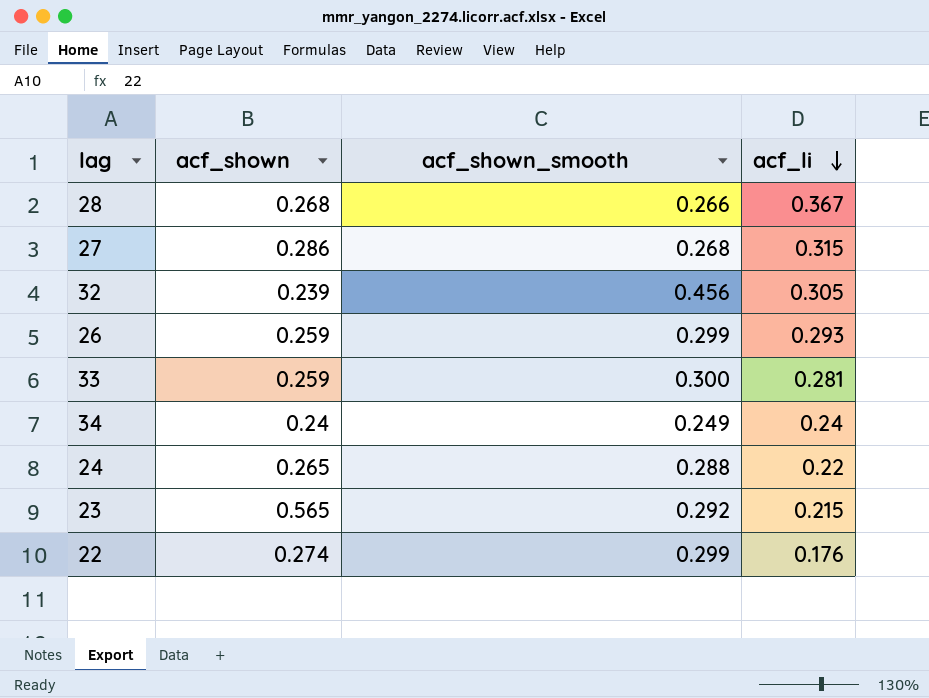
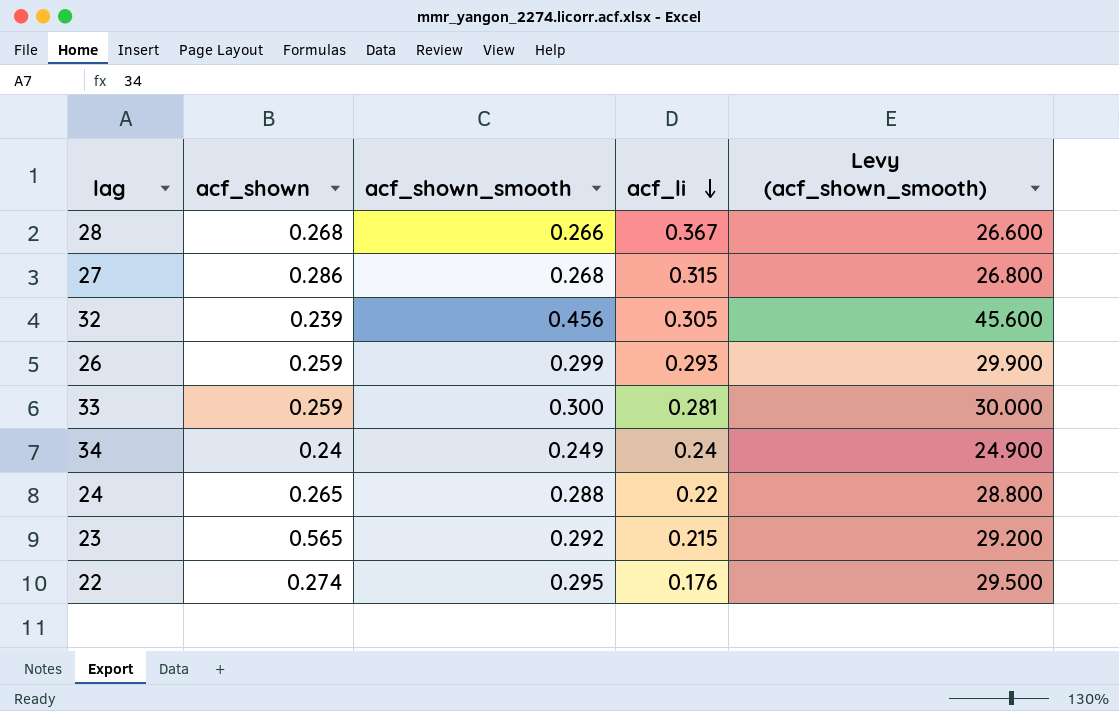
column Levy (acf_shown_smooth) | formula: none -> [acf_shown_smooth] * 100
22 | acf_shown_smooth: 0.299 -> 0.295

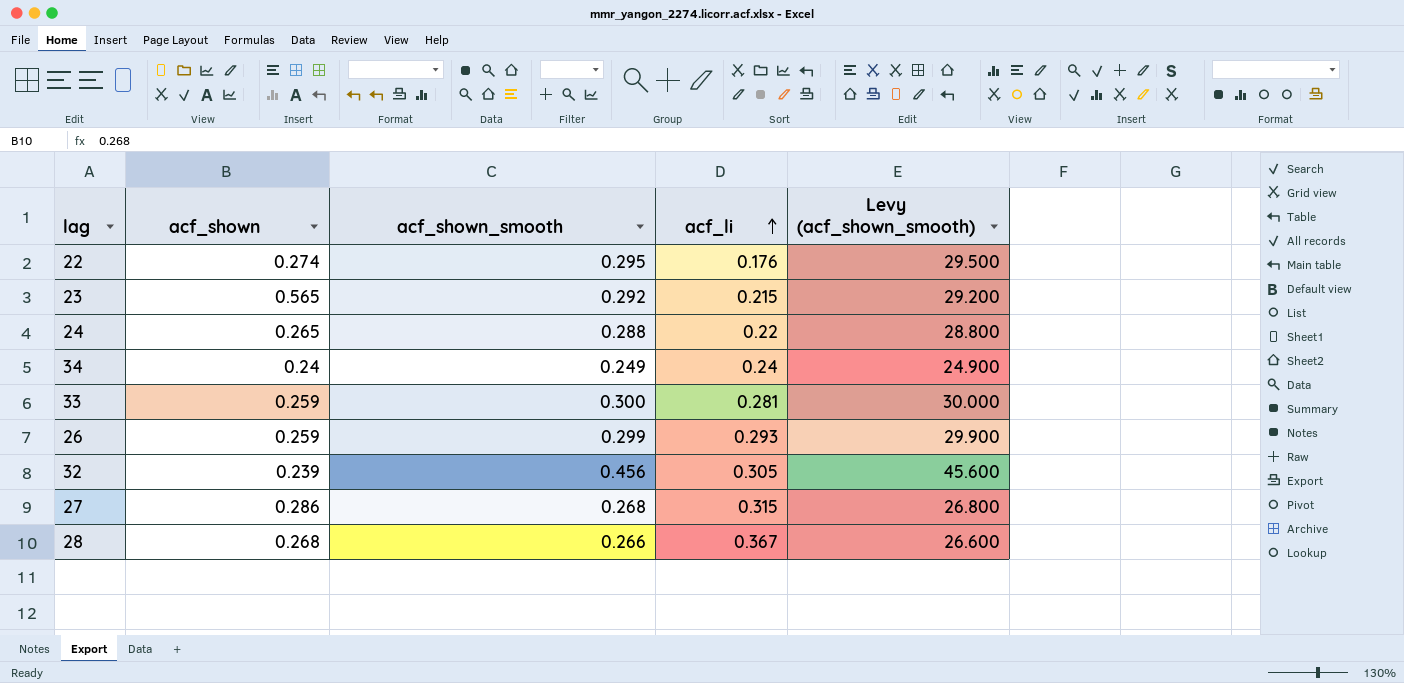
row order: acf_li descending -> acf_li ascending

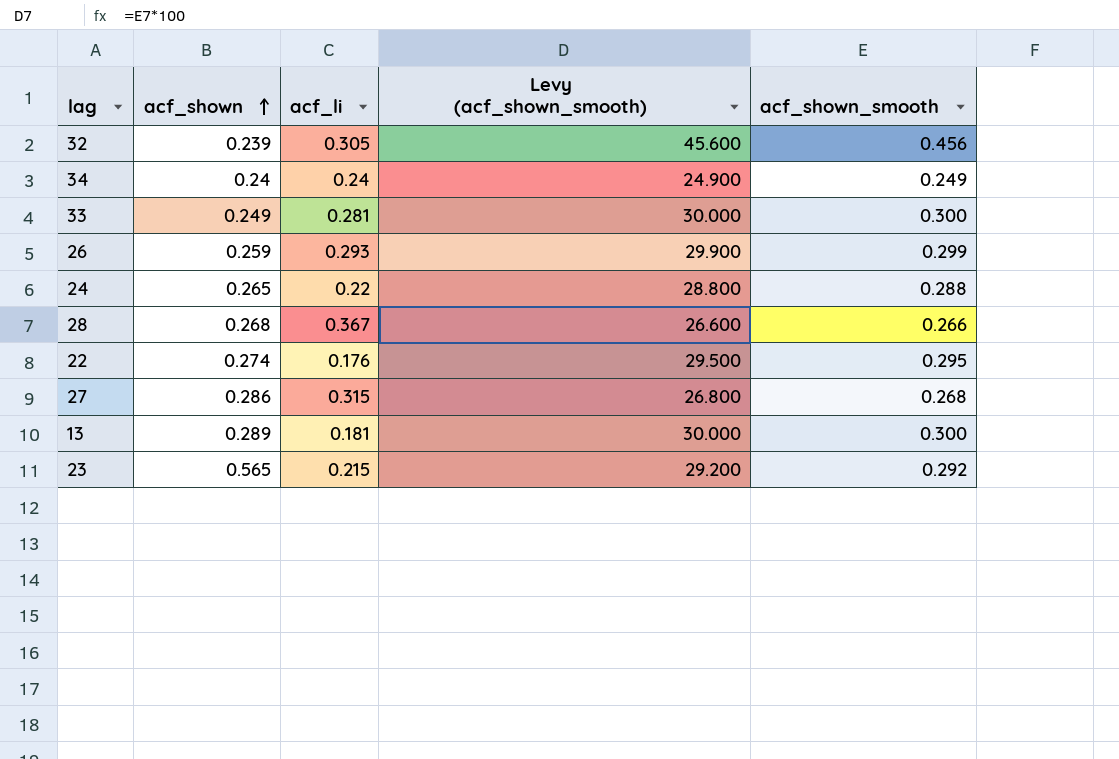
row order: acf_li ascending -> acf_shown ascending
column acf_shown_smooth | position: 3 -> 5
33 | acf_shown: 0.259 -> 0.249
row 13: none -> 0.289 | 0.181 | 30.000 | 0.300

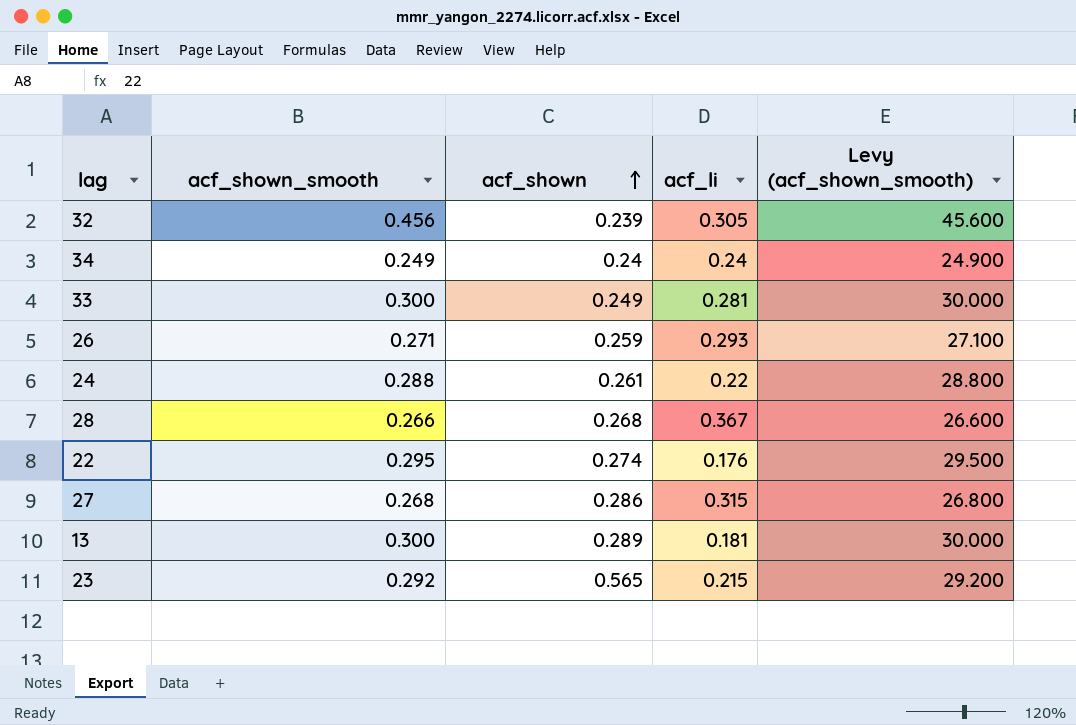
column acf_shown_smooth | position: 5 -> 2
26 | acf_shown_smooth: 0.299 -> 0.271
26 | Levy (acf_shown_smooth): 29.900 -> 27.100
24 | acf_shown: 0.265 -> 0.261

